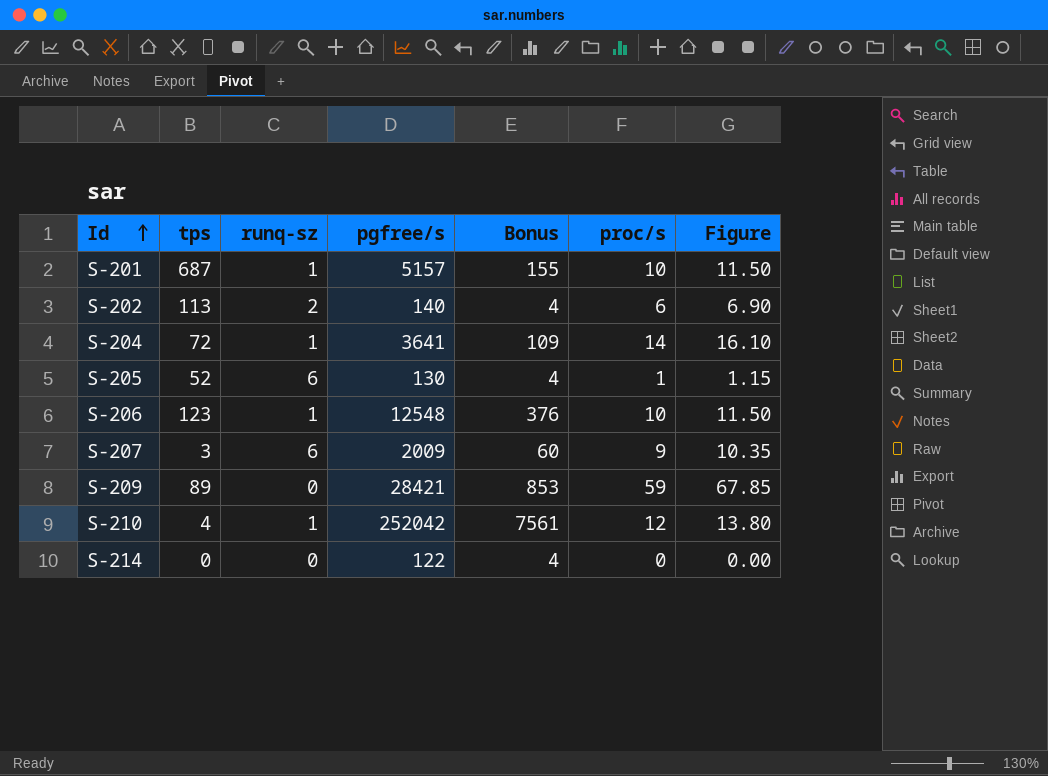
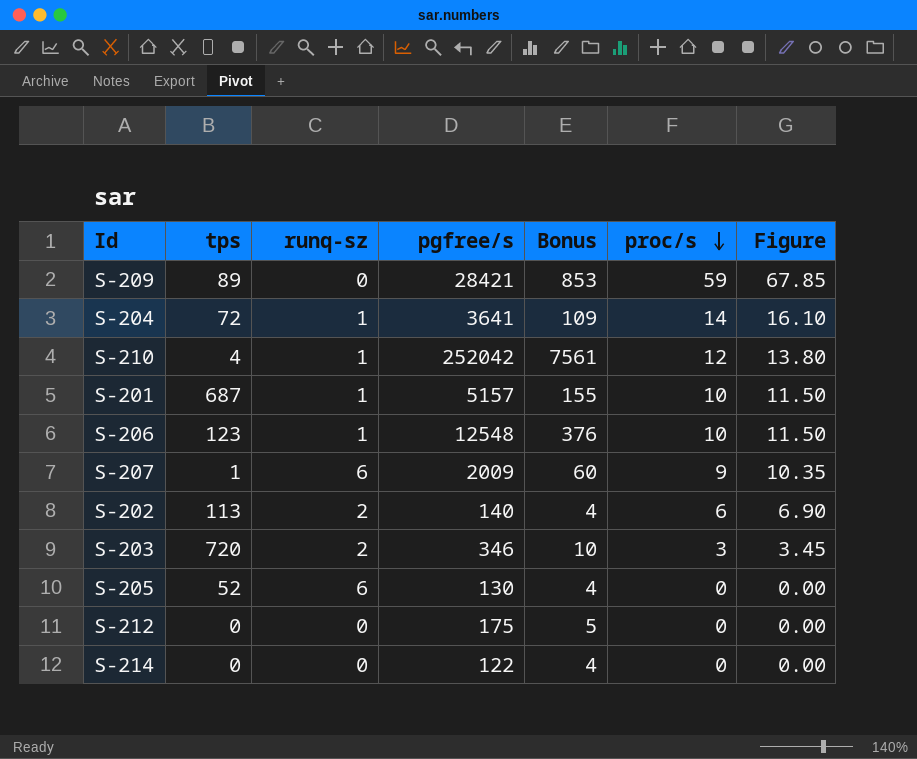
row order: Id ascending -> proc/s descending
S-207 | tps: 3 -> 1
row S-203: none -> 720 | 2 | 346 | 10 | 3 | 3.45
S-205 | proc/s: 1 -> 0
S-205 | Figure: 1.15 -> 0.00
row S-212: none -> 0 | 0 | 175 | 5 | 0 | 0.00

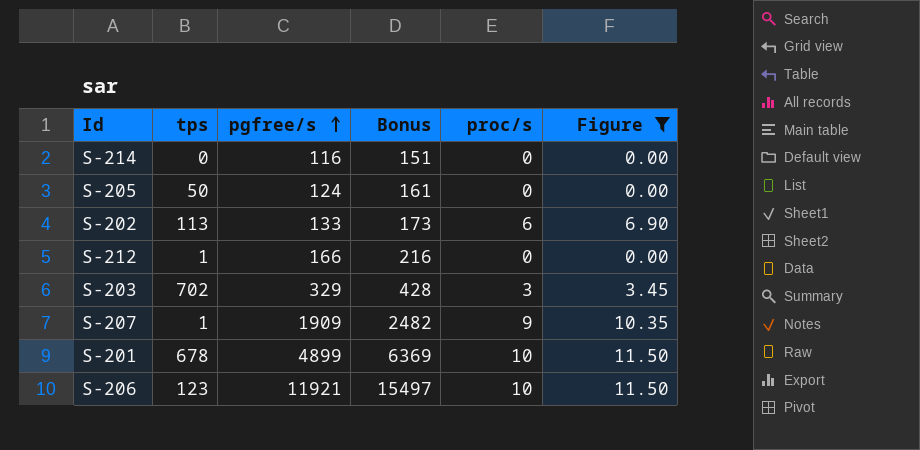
filter: none -> Figure <= 11.50
row order: proc/s descending -> pgfree/s ascending
column runq-sz | position: 3 -> none
column Bonus | formula: [pgfree/s] * 0.03 -> [pgfree/s] * 1.3
S-214 | pgfree/s: 122 -> 116
S-205 | tps: 52 -> 50
S-205 | pgfree/s: 130 -> 124
S-202 | pgfree/s: 140 -> 133
S-212 | tps: 0 -> 1
S-212 | pgfree/s: 175 -> 166
S-203 | tps: 720 -> 702
S-203 | pgfree/s: 346 -> 329
S-207 | pgfree/s: 2009 -> 1909
S-201 | tps: 687 -> 678
S-201 | pgfree/s: 5157 -> 4899
S-206 | pgfree/s: 12548 -> 11921

